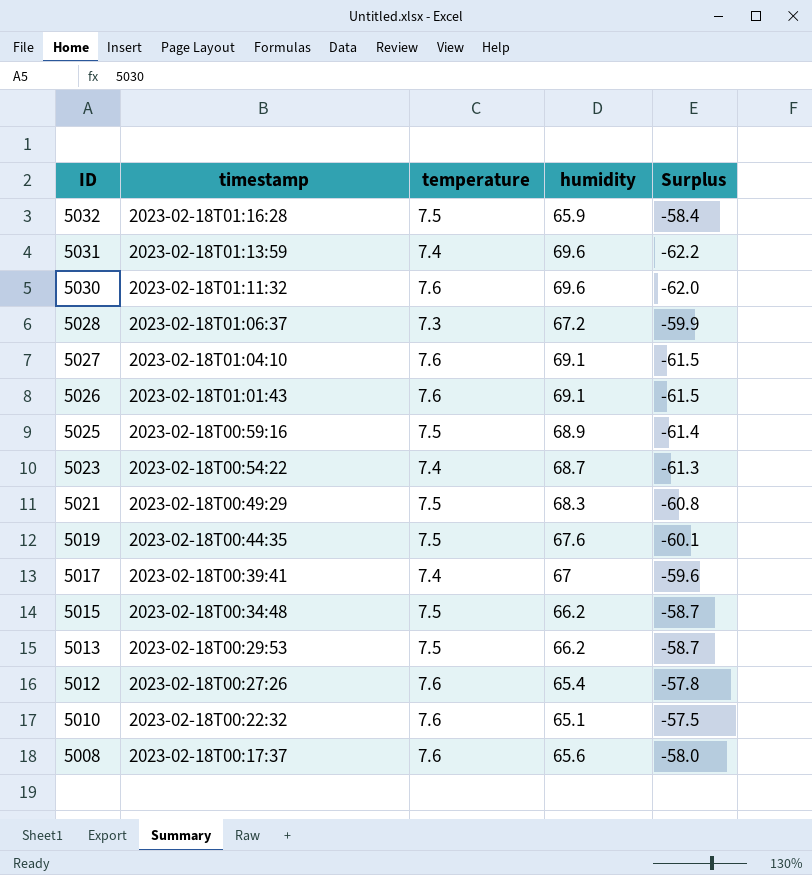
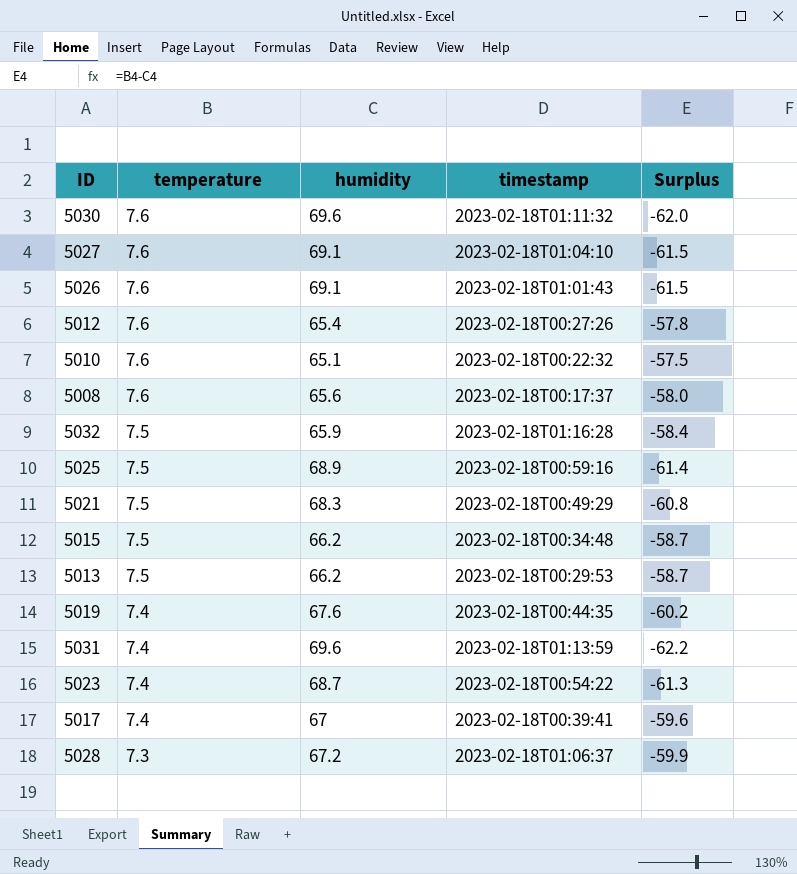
row order: ID descending -> temperature descending
column timestamp | position: 2 -> 4
5019 | temperature: 7.5 -> 7.4
5019 | Surplus: -60.1 -> -60.2

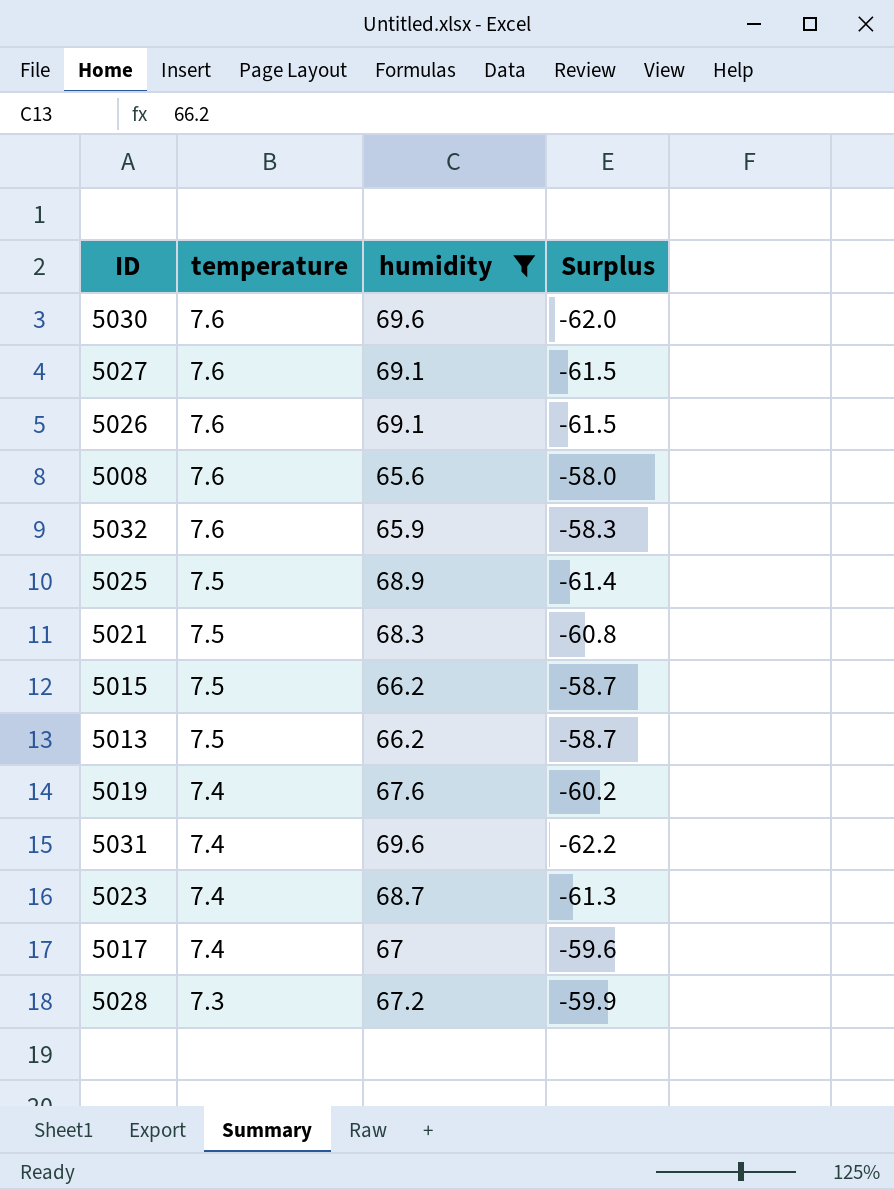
filter: none -> humidity >= 65.6
column timestamp | position: 4 -> none
5032 | temperature: 7.5 -> 7.6
5032 | Surplus: -58.4 -> -58.3

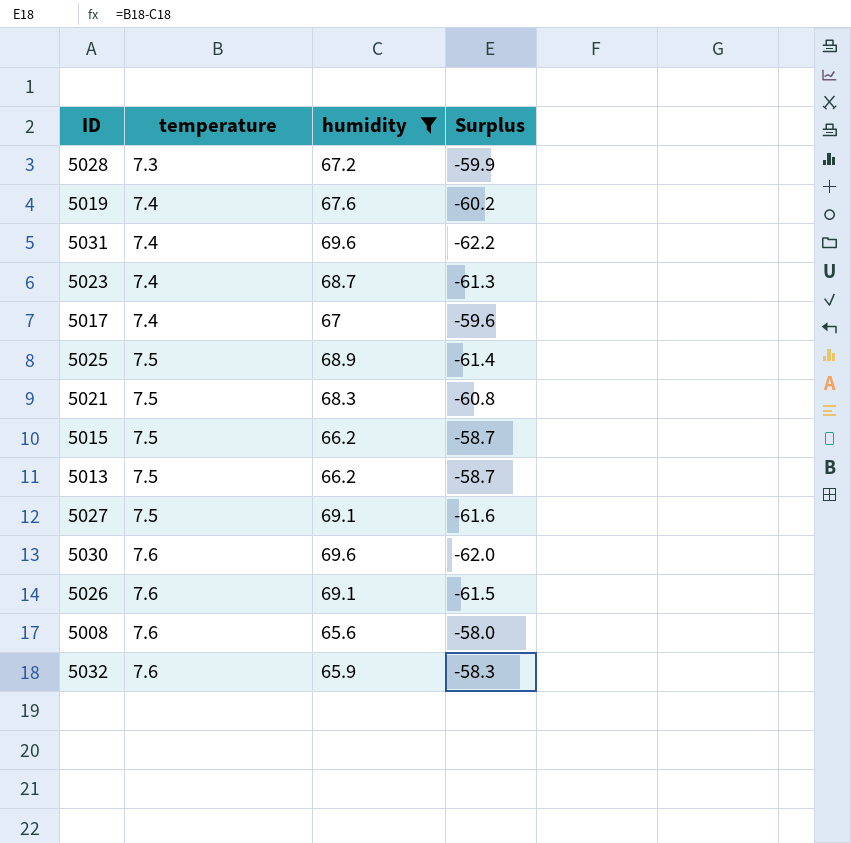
row order: temperature descending -> temperature ascending
5027 | temperature: 7.6 -> 7.5
5027 | Surplus: -61.5 -> -61.6

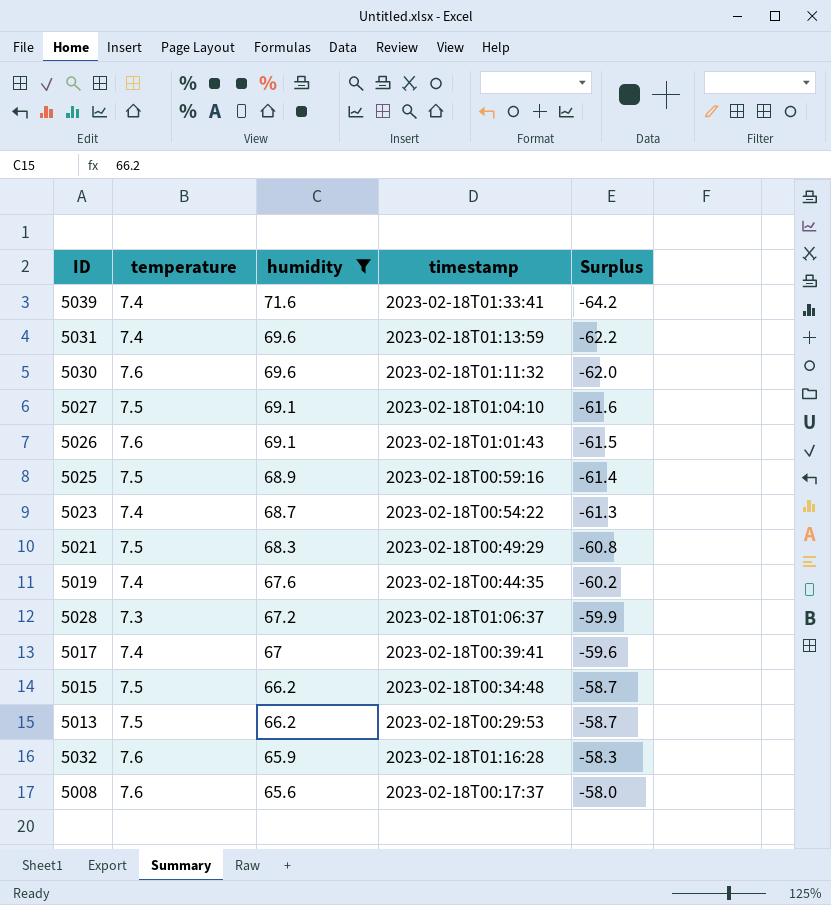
row order: temperature ascending -> humidity descending
column timestamp | position: none -> 4
row 5039: none -> 7.4 | 71.6 | 2023-02-18T01:33:41 | -64.2

